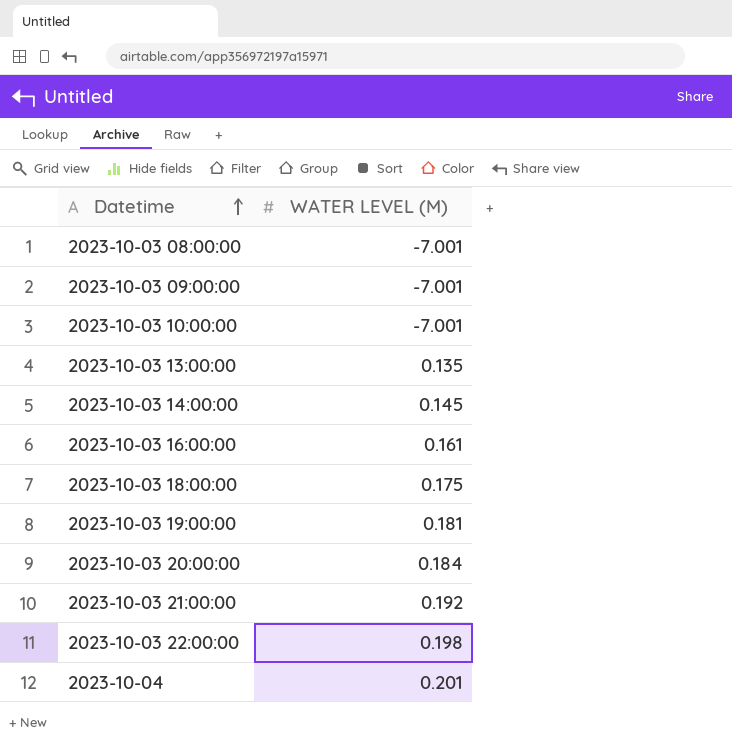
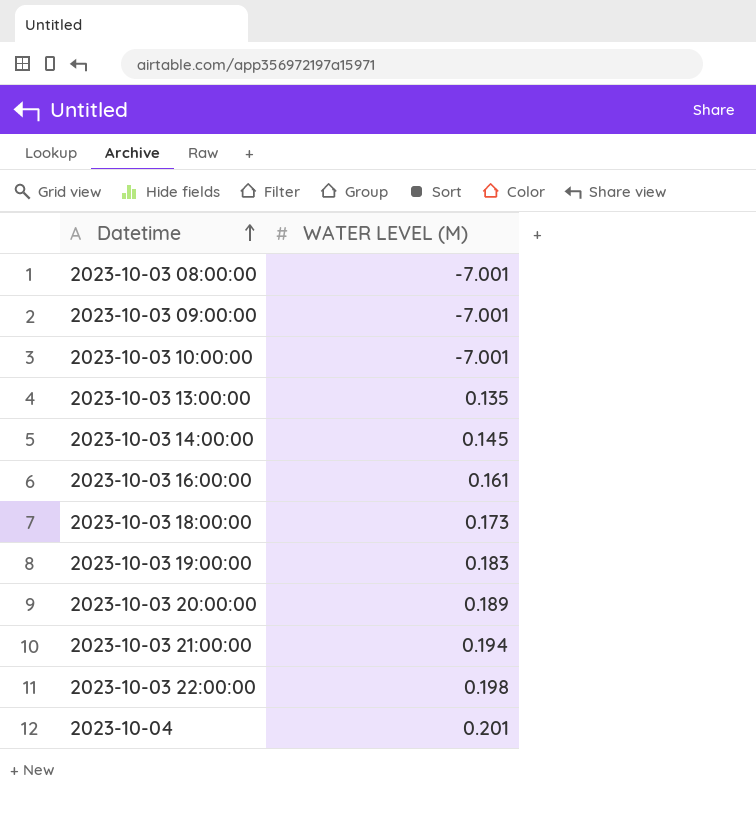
2023-10-03 18:00:00 | WATER LEVEL (M): 0.175 -> 0.173
2023-10-03 19:00:00 | WATER LEVEL (M): 0.181 -> 0.183
2023-10-03 20:00:00 | WATER LEVEL (M): 0.184 -> 0.189
2023-10-03 21:00:00 | WATER LEVEL (M): 0.192 -> 0.194

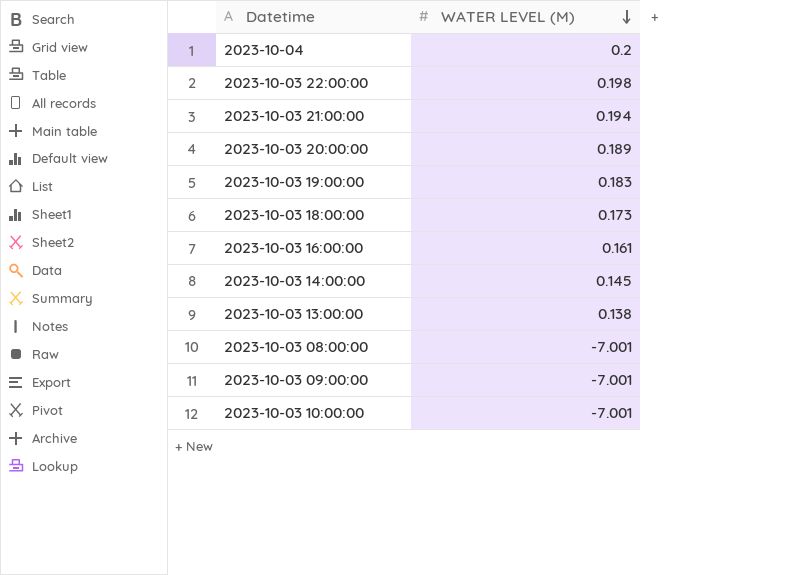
row order: Datetime ascending -> WATER LEVEL (M) descending
2023-10-04 | WATER LEVEL (M): 0.201 -> 0.2
2023-10-03 13:00:00 | WATER LEVEL (M): 0.135 -> 0.138

